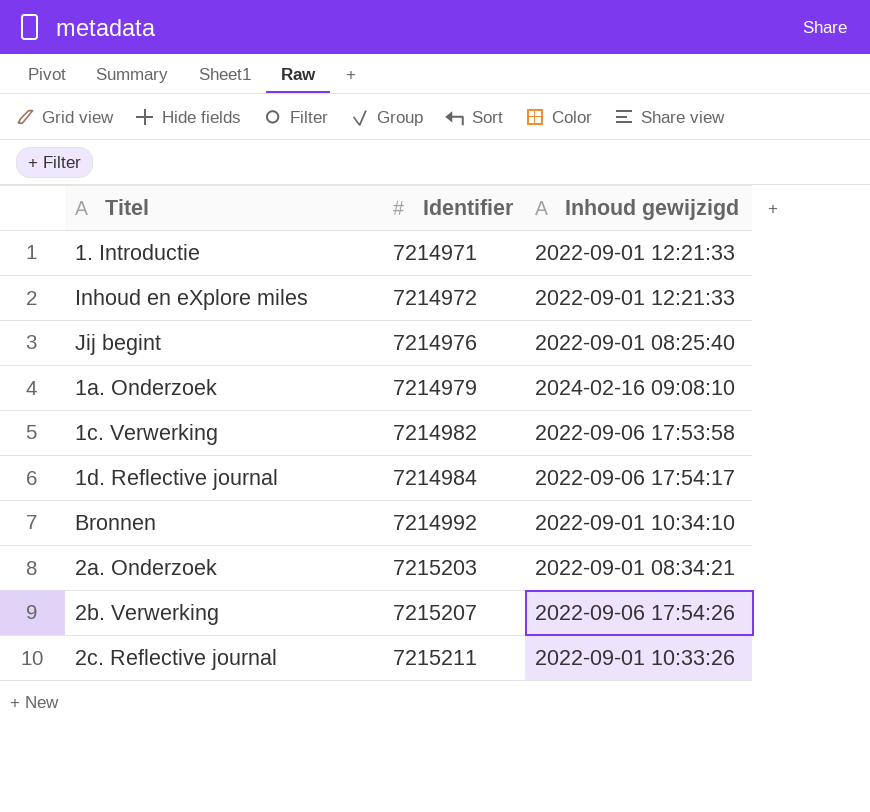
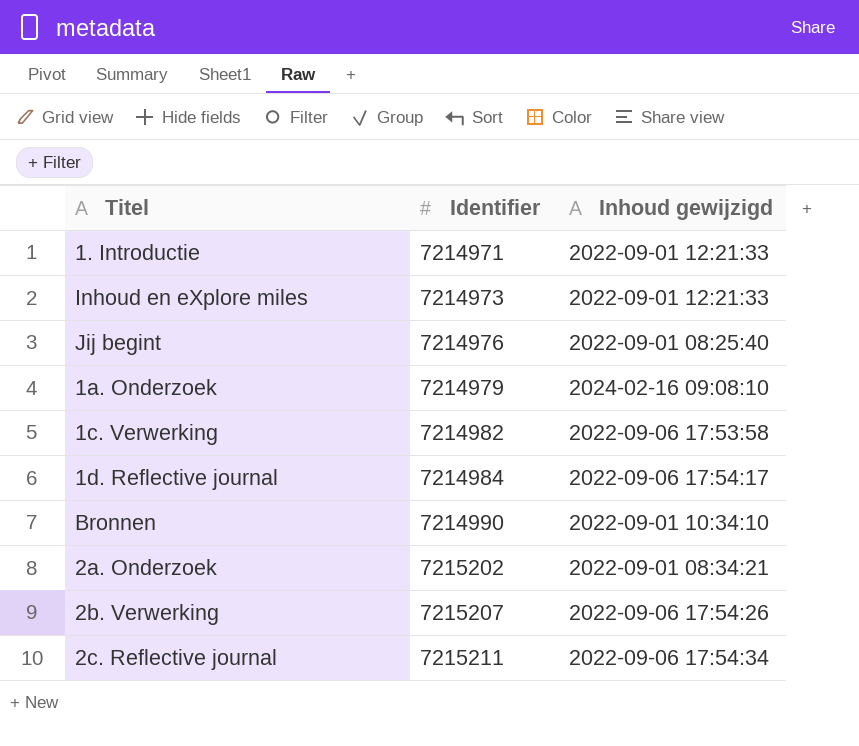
Inhoud en eXplore miles | Identifier: 7214972 -> 7214973
Bronnen | Identifier: 7214992 -> 7214990
2a. Onderzoek | Identifier: 7215203 -> 7215202
2c. Reflective journal | Inhoud gewijzigd: 2022-09-01 10:33:26 -> 2022-09-06 17:54:34

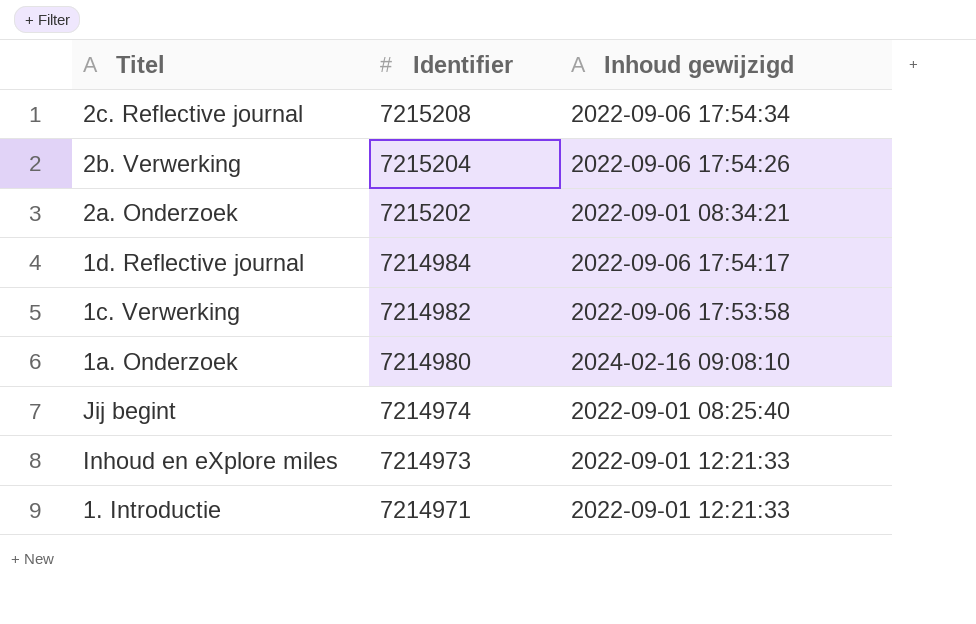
row order: Identifier ascending -> Identifier descending
row Bronnen: 7214990 | 2022-09-01 10:34:10 -> none
2c. Reflective journal | Identifier: 7215211 -> 7215208
2b. Verwerking | Identifier: 7215207 -> 7215204
1a. Onderzoek | Identifier: 7214979 -> 7214980
Jij begint | Identifier: 7214976 -> 7214974

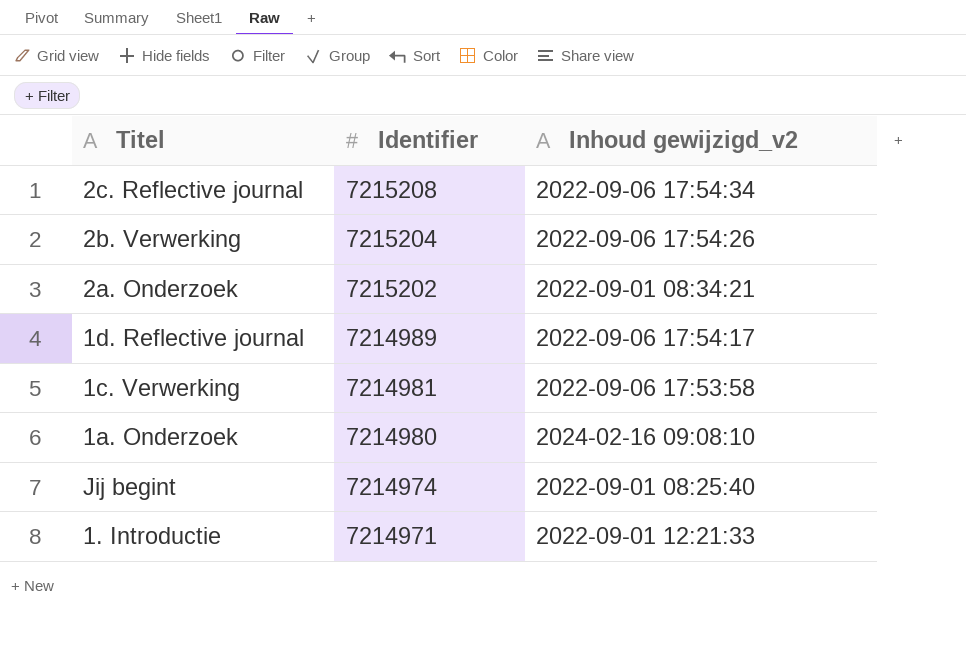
column name: Inhoud gewijzigd -> Inhoud gewijzigd_v2
row Inhoud en eXplore miles: 7214973 | 2022-09-01 12:21:33 -> none
1d. Reflective journal | Identifier: 7214984 -> 7214989
1c. Verwerking | Identifier: 7214982 -> 7214981

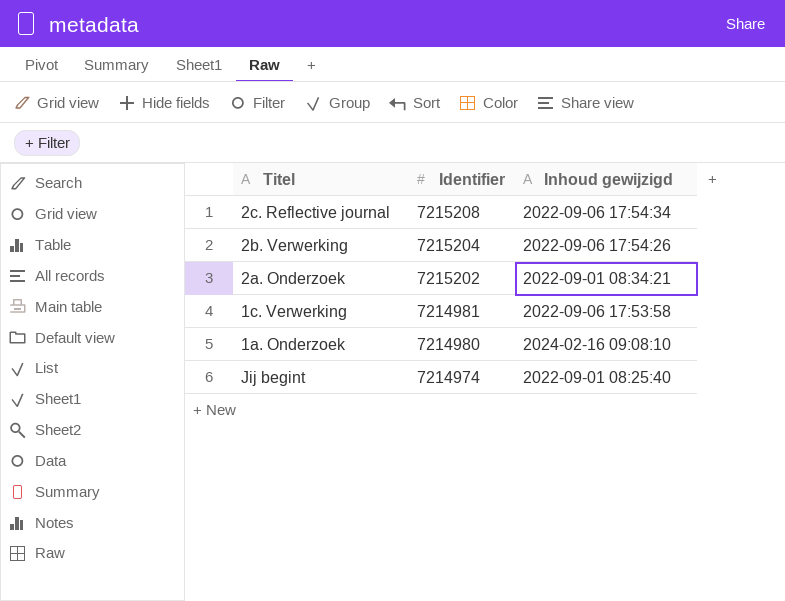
column name: Inhoud gewijzigd_v2 -> Inhoud gewijzigd
row 1d. Reflective journal: 7214989 | 2022-09-06 17:54:17 -> none
row 1. Introductie: 7214971 | 2022-09-01 12:21:33 -> none

